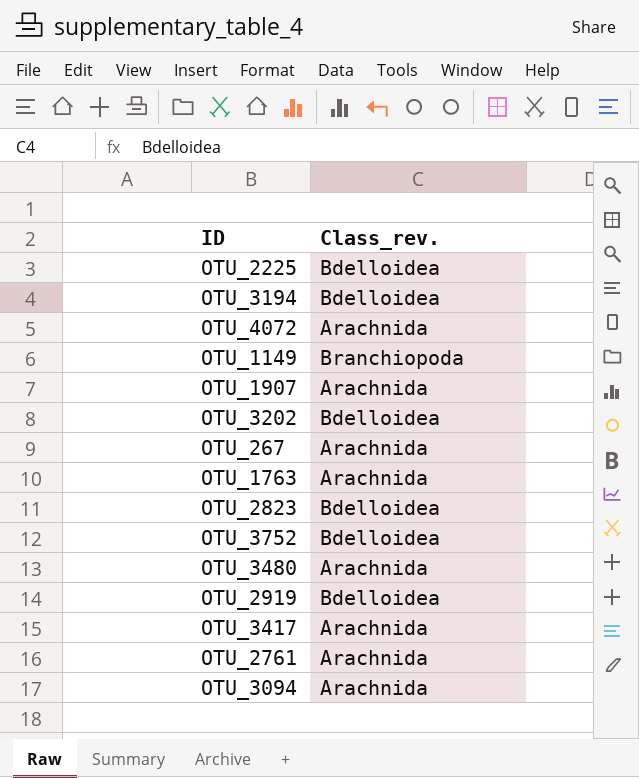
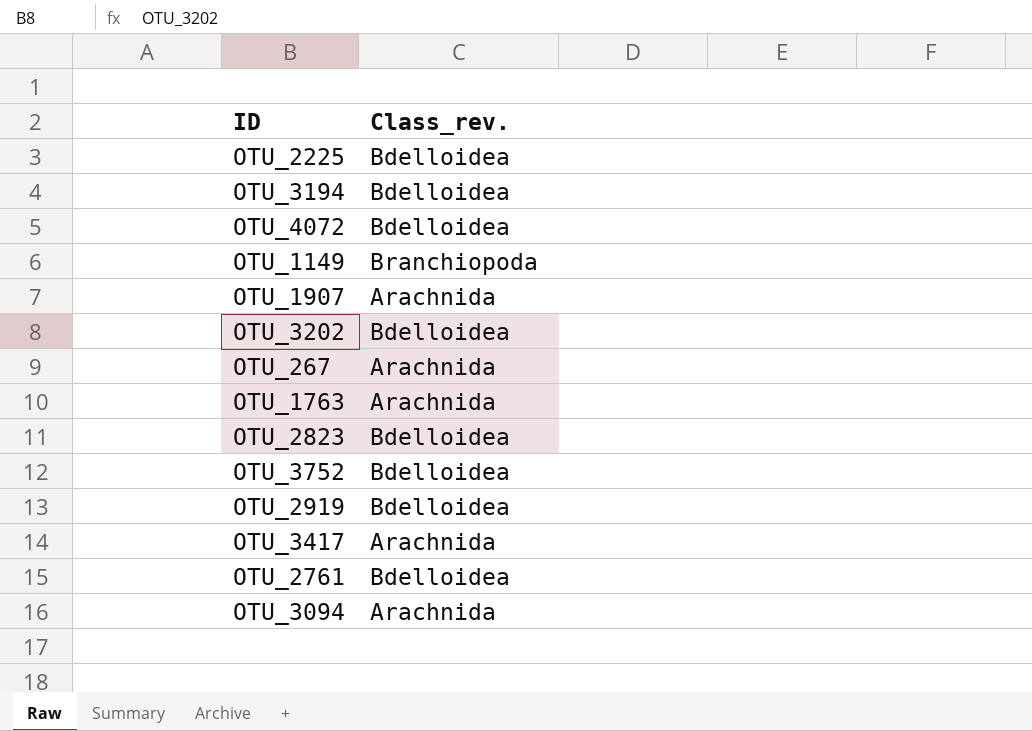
row OTU_3480: Arachnida -> none
OTU_4072 | Class_rev.: Arachnida -> Bdelloidea
OTU_2761 | Class_rev.: Arachnida -> Bdelloidea

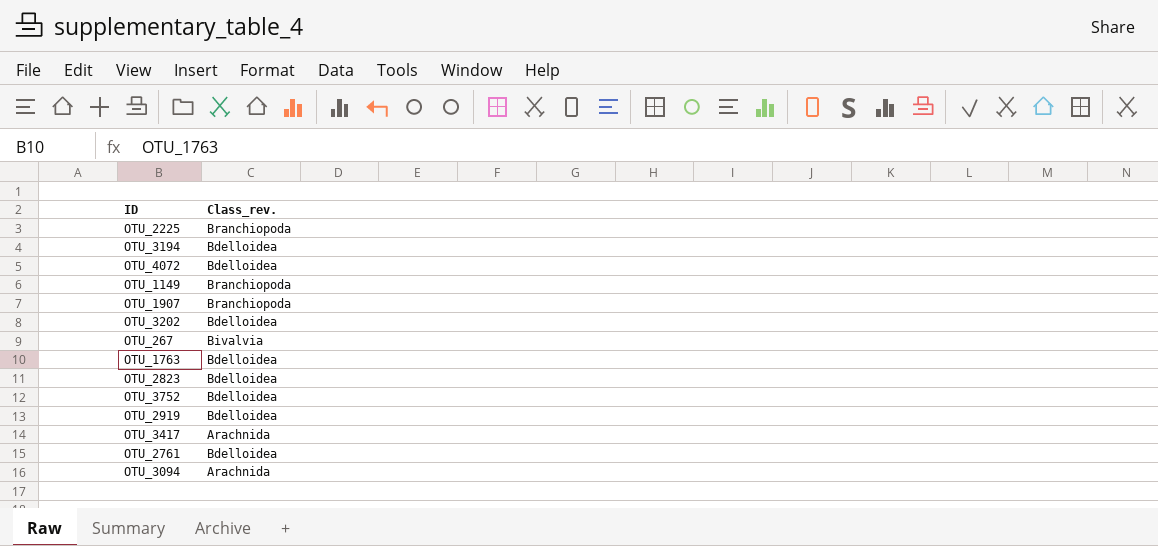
OTU_2225 | Class_rev.: Bdelloidea -> Branchiopoda
OTU_1907 | Class_rev.: Arachnida -> Branchiopoda
OTU_267 | Class_rev.: Arachnida -> Bivalvia
OTU_1763 | Class_rev.: Arachnida -> Bdelloidea

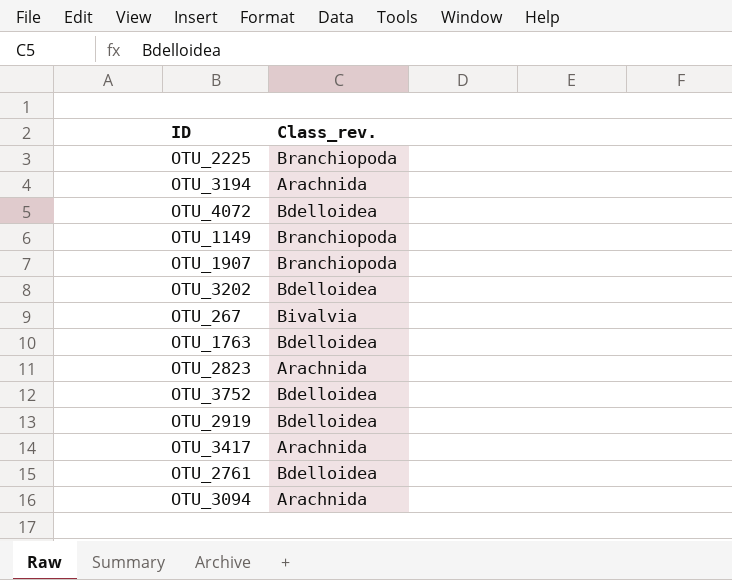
OTU_3194 | Class_rev.: Bdelloidea -> Arachnida
OTU_2823 | Class_rev.: Bdelloidea -> Arachnida

